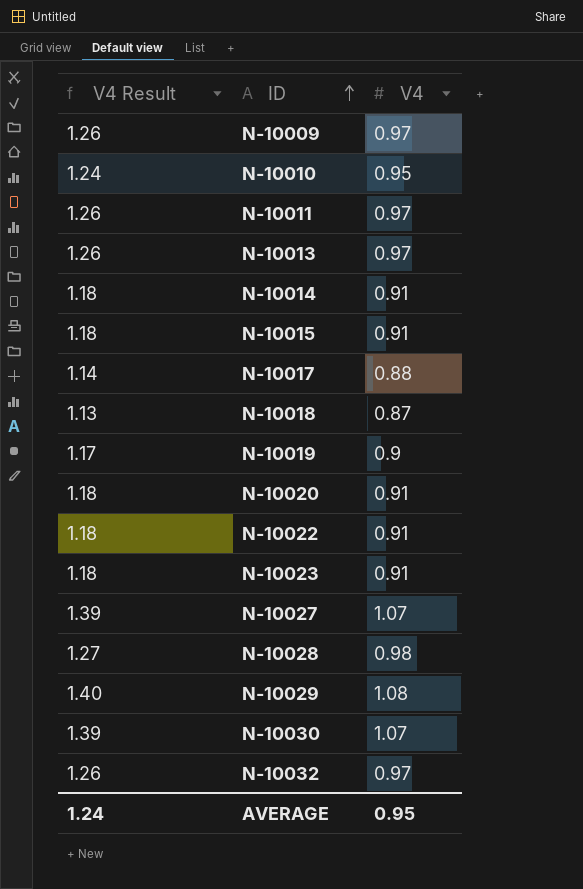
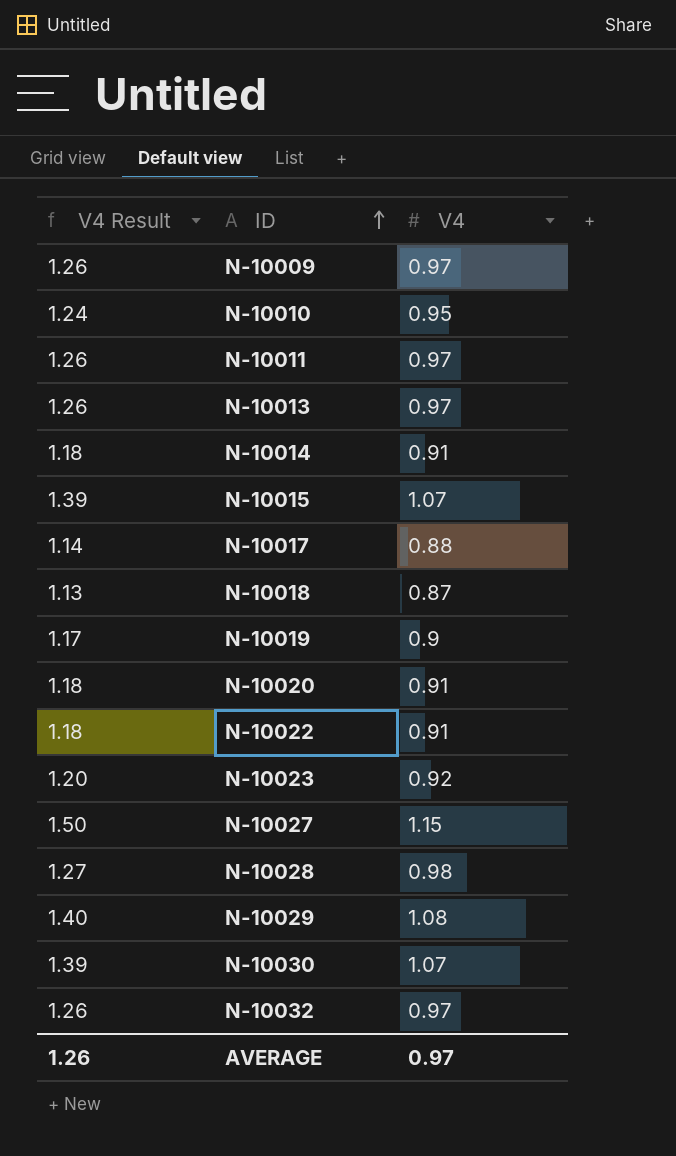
N-10015 | V4 Result: 1.18 -> 1.39
N-10015 | V4: 0.91 -> 1.07
N-10023 | V4 Result: 1.18 -> 1.20
N-10023 | V4: 0.91 -> 0.92
N-10027 | V4 Result: 1.39 -> 1.50
N-10027 | V4: 1.07 -> 1.15
AVERAGE | V4 Result: 1.24 -> 1.26
AVERAGE | V4: 0.95 -> 0.97

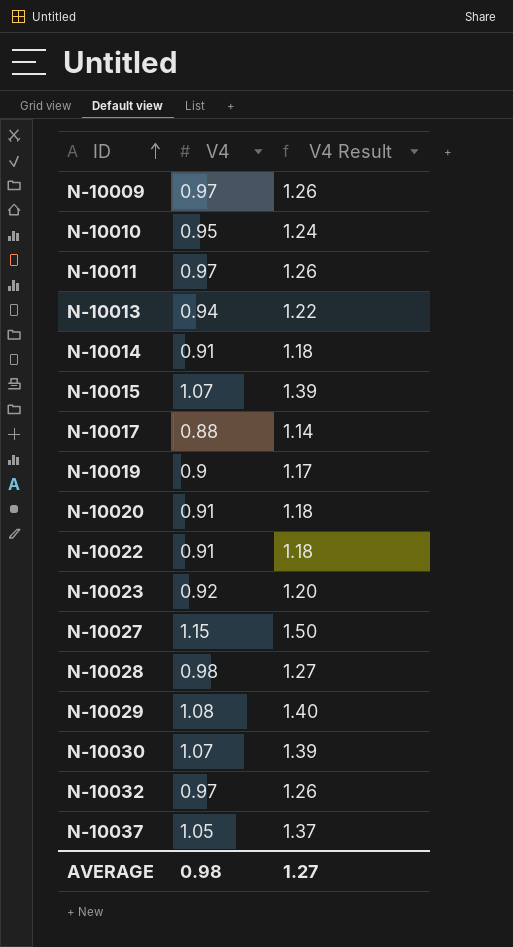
column V4 Result | position: 1 -> 3
row N-10018: 1.13 | 0.87 -> none
N-10013 | V4: 0.97 -> 0.94
N-10013 | V4 Result: 1.26 -> 1.22
row N-10037: none -> 1.05 | 1.37
AVERAGE | V4: 0.97 -> 0.98
AVERAGE | V4 Result: 1.26 -> 1.27

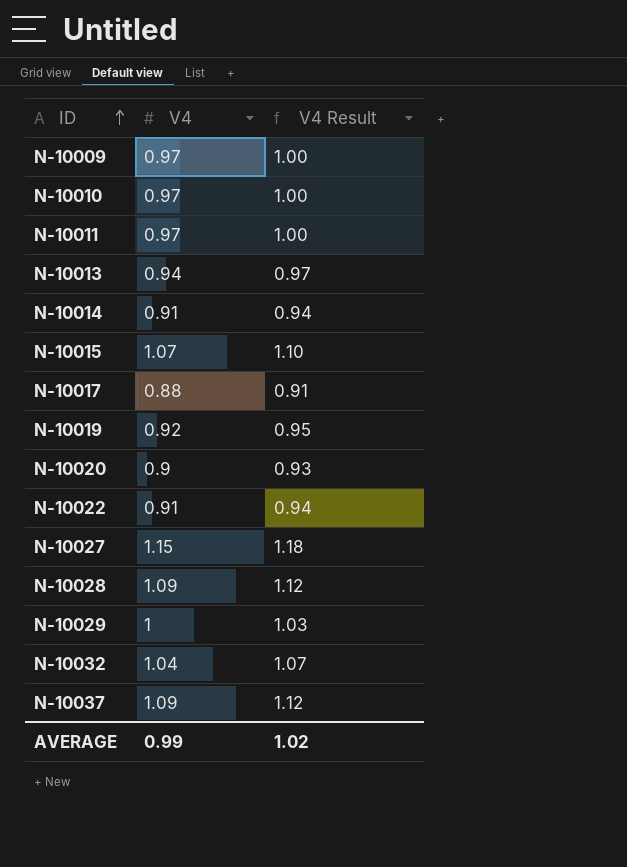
column V4 Result | formula: [V4] * 1.3 -> [V4] * 1.03
row N-10023: 0.92 | 1.20 -> none
row N-10030: 1.07 | 1.39 -> none
N-10010 | V4: 0.95 -> 0.97
N-10019 | V4: 0.9 -> 0.92
N-10020 | V4: 0.91 -> 0.9
N-10028 | V4: 0.98 -> 1.09
N-10029 | V4: 1.08 -> 1
N-10032 | V4: 0.97 -> 1.04
N-10037 | V4: 1.05 -> 1.09
AVERAGE | V4: 0.98 -> 0.99
AVERAGE | V4 Result: 1.27 -> 1.02

